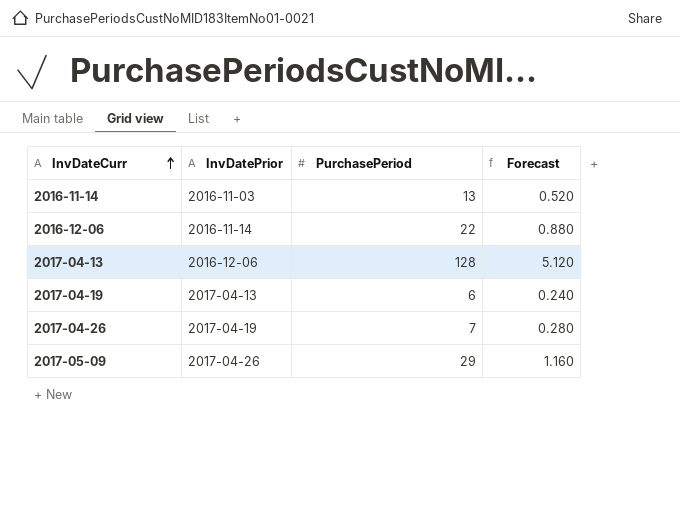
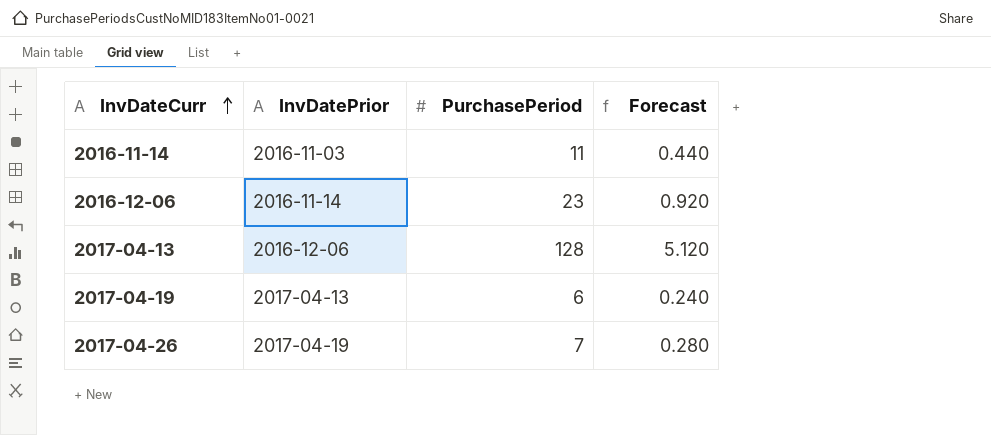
row 2017-05-09: 2017-04-26 | 29 | 1.160 -> none
2016-11-14 | PurchasePeriod: 13 -> 11
2016-11-14 | Forecast: 0.520 -> 0.440
2016-12-06 | PurchasePeriod: 22 -> 23
2016-12-06 | Forecast: 0.880 -> 0.920

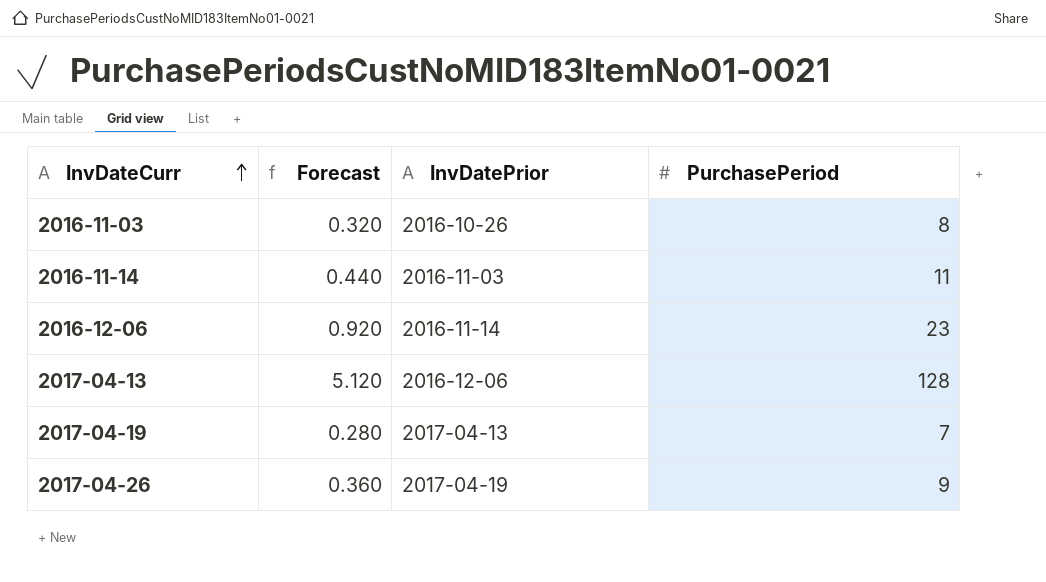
column Forecast | position: 4 -> 2
row 2016-11-03: none -> 0.320 | 2016-10-26 | 8
2017-04-19 | Forecast: 0.240 -> 0.280
2017-04-19 | PurchasePeriod: 6 -> 7
2017-04-26 | Forecast: 0.280 -> 0.360
2017-04-26 | PurchasePeriod: 7 -> 9

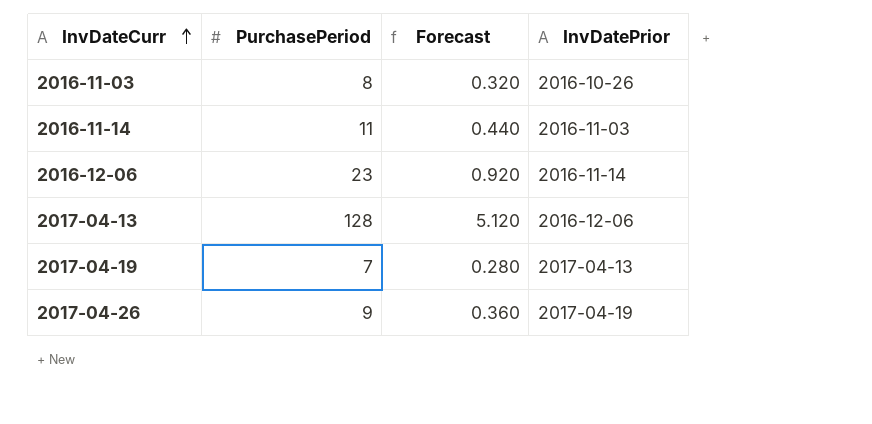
column PurchasePeriod | position: 4 -> 2

